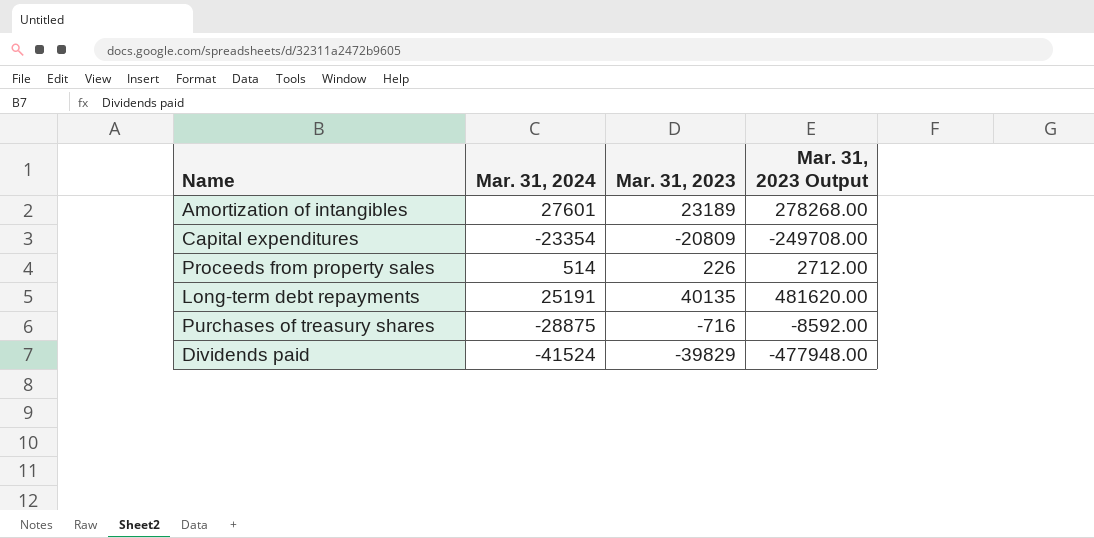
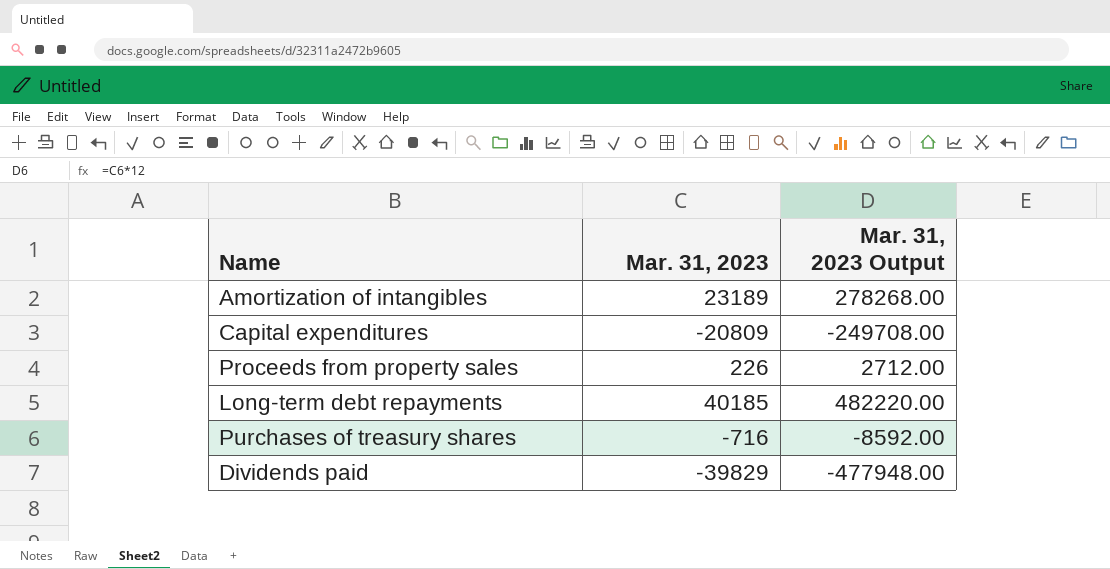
column Mar. 31, 2024 | position: 2 -> none
Long-term debt repayments | Mar. 31, 2023: 40135 -> 40185
Long-term debt repayments | Mar. 31, 2023 Output: 481620.00 -> 482220.00

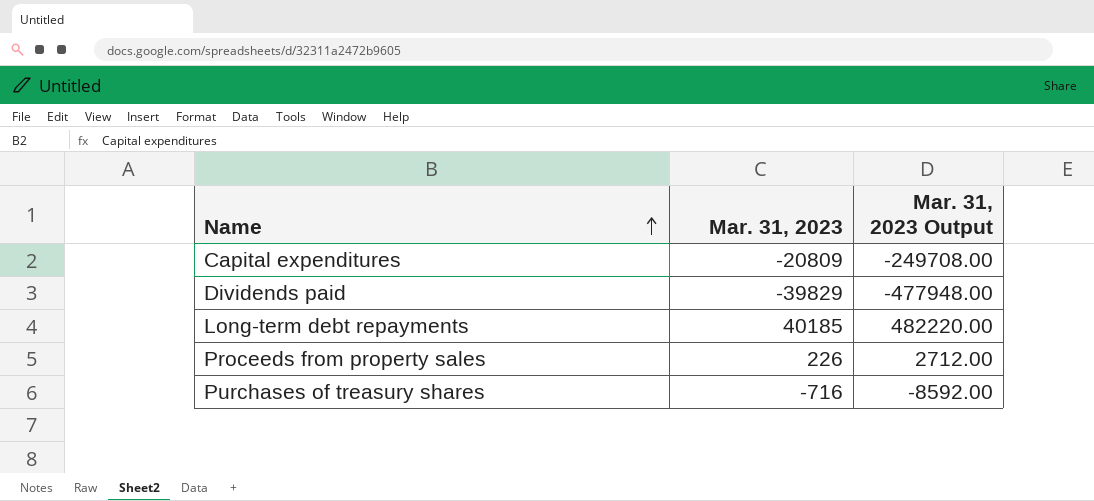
row order: none -> Name ascending
row Amortization of intangibles: 23189 | 278268.00 -> none

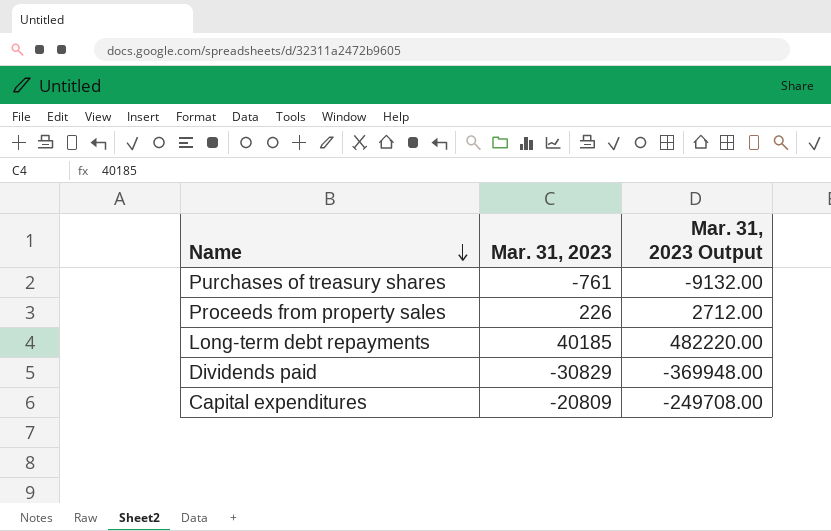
row order: Name ascending -> Name descending
Purchases of treasury shares | Mar. 31, 2023: -716 -> -761
Purchases of treasury shares | Mar. 31, 2023 Output: -8592.00 -> -9132.00
Dividends paid | Mar. 31, 2023: -39829 -> -30829
Dividends paid | Mar. 31, 2023 Output: -477948.00 -> -369948.00

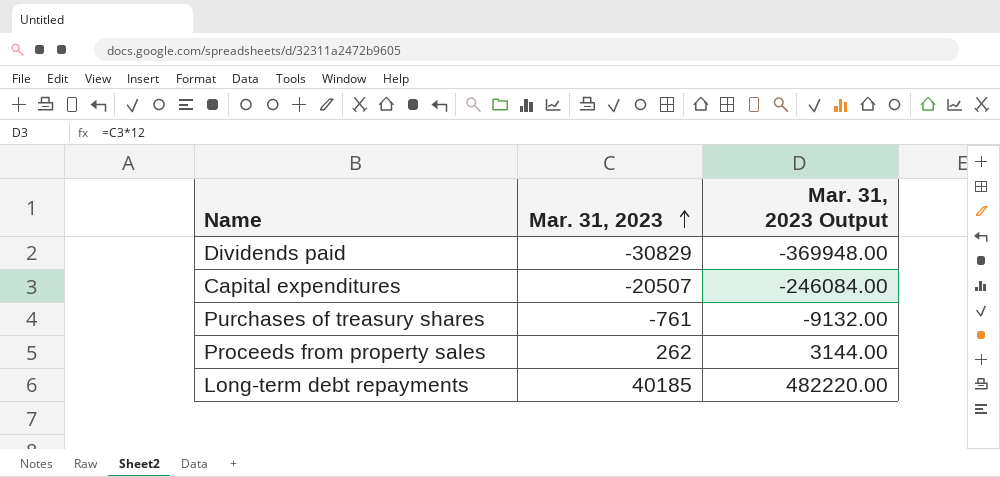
row order: Name descending -> Mar. 31, 2023 ascending
Capital expenditures | Mar. 31, 2023: -20809 -> -20507
Capital expenditures | Mar. 31, 2023 Output: -249708.00 -> -246084.00
Proceeds from property sales | Mar. 31, 2023: 226 -> 262
Proceeds from property sales | Mar. 31, 2023 Output: 2712.00 -> 3144.00

